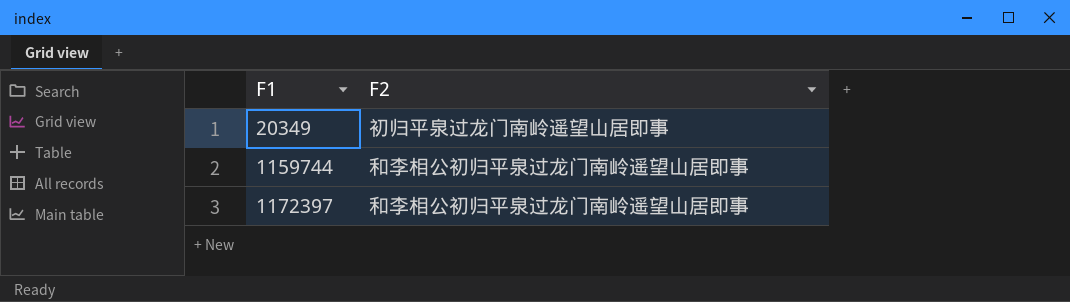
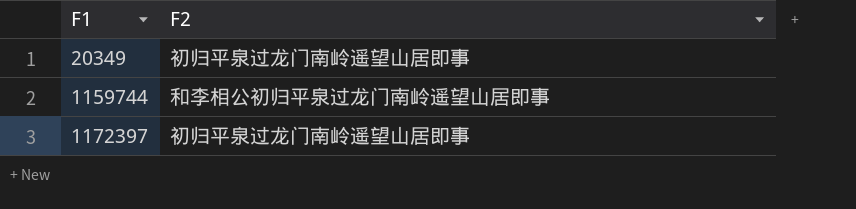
1172397 | F2: 和李相公初归平泉过龙门南岭遥望山居即事 -> 初归平泉过龙门南岭遥望山居即事

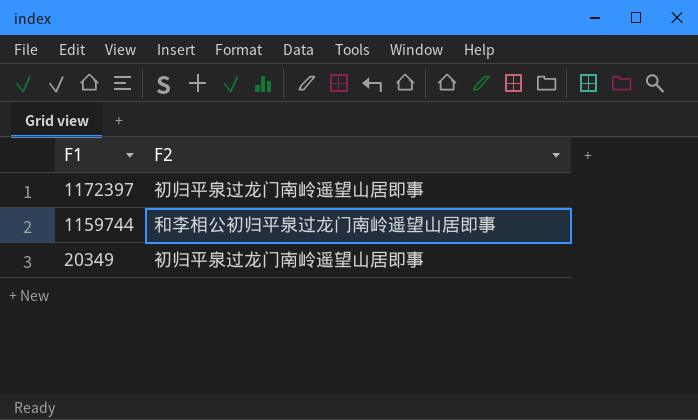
row order: F1 ascending -> F1 descending

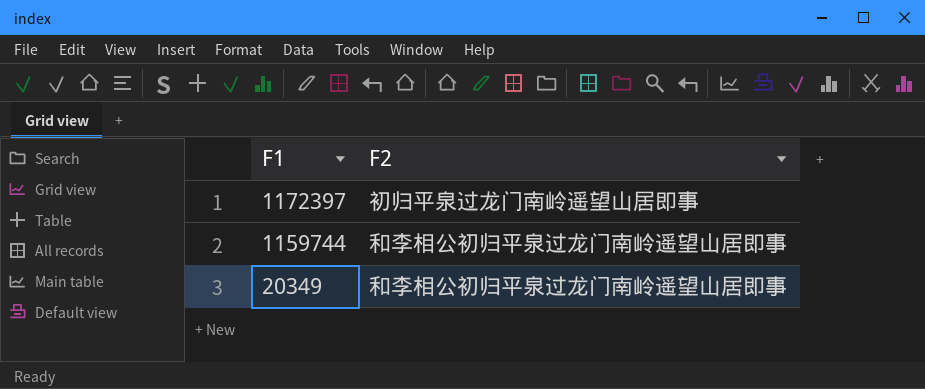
20349 | F2: 初归平泉过龙门南岭遥望山居即事 -> 和李相公初归平泉过龙门南岭遥望山居即事

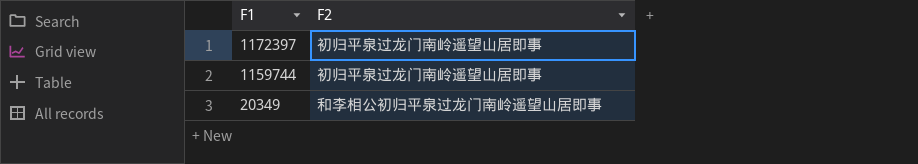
1159744 | F2: 和李相公初归平泉过龙门南岭遥望山居即事 -> 初归平泉过龙门南岭遥望山居即事

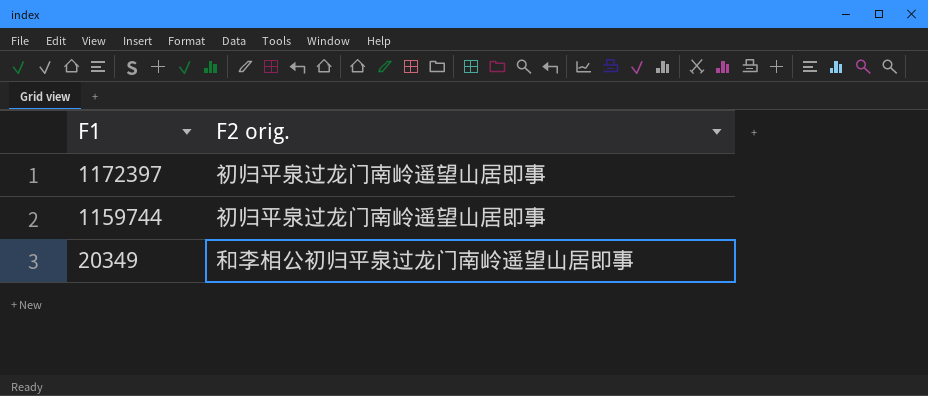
column name: F2 -> F2 orig.

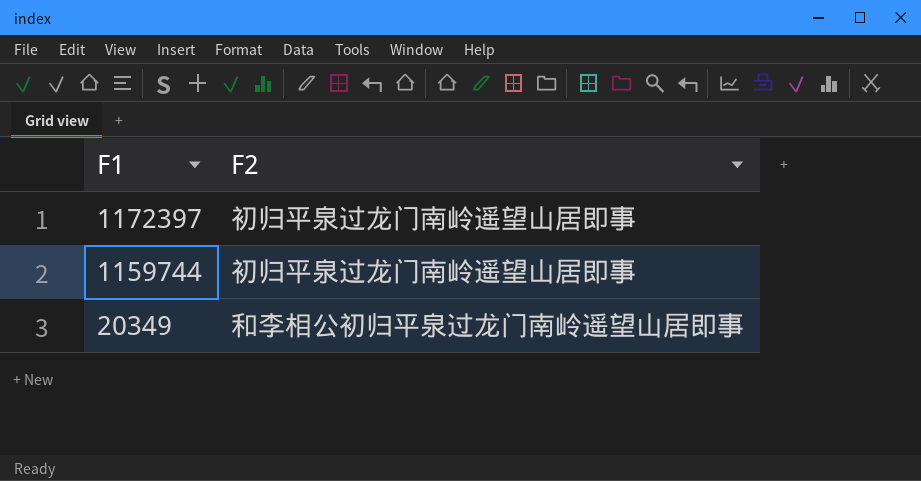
column name: F2 orig. -> F2

